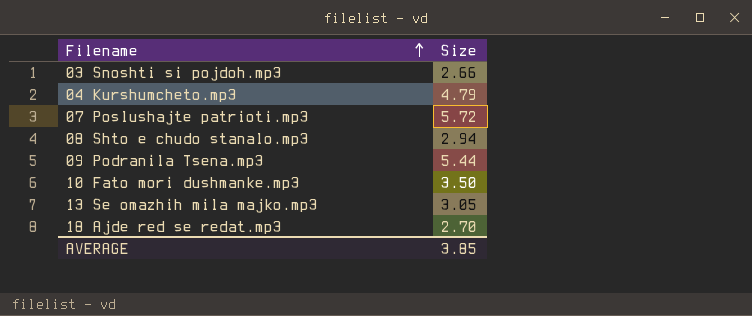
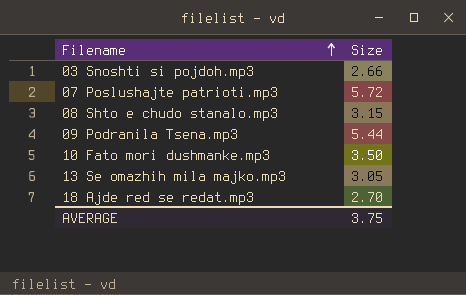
row 04 Kurshumcheto.mp3: 4.79 -> none
08 Shto e chudo stanalo.mp3 | Size: 2.94 -> 3.15
AVERAGE | Size: 3.85 -> 3.75

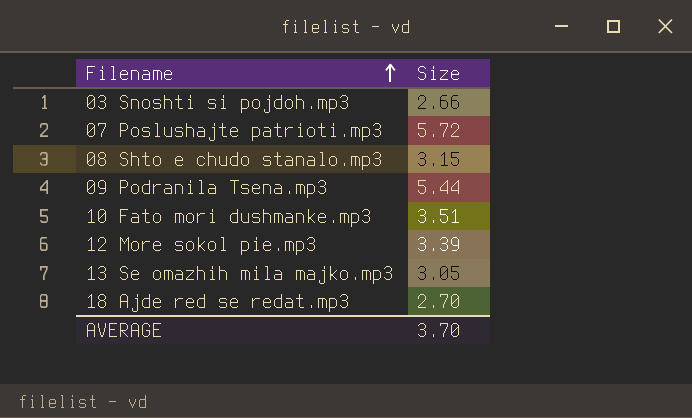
10 Fato mori dushmanke.mp3 | Size: 3.50 -> 3.51
row 12 More sokol pie.mp3: none -> 3.39
AVERAGE | Size: 3.75 -> 3.70

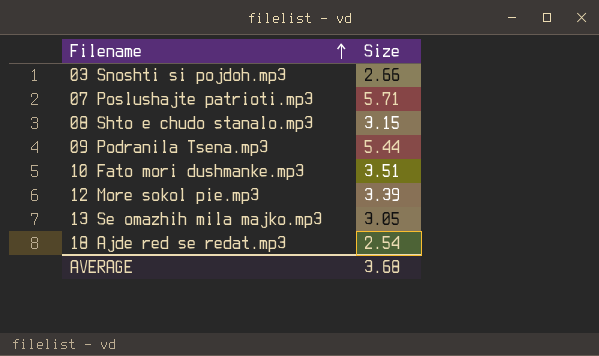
07 Poslushajte patrioti.mp3 | Size: 5.72 -> 5.71
18 Ajde red se redat.mp3 | Size: 2.70 -> 2.54
AVERAGE | Size: 3.70 -> 3.68

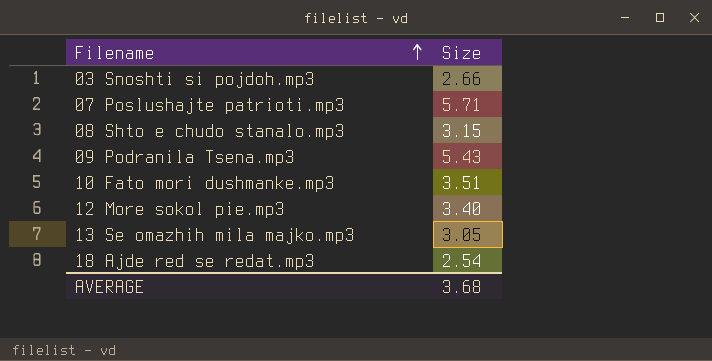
09 Podranila Tsena.mp3 | Size: 5.44 -> 5.43
12 More sokol pie.mp3 | Size: 3.39 -> 3.40

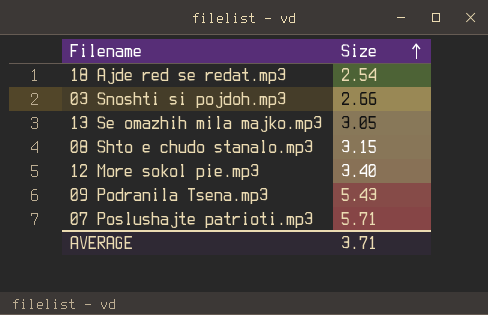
row order: Filename ascending -> Size ascending
row 10 Fato mori dushmanke.mp3: 3.51 -> none
AVERAGE | Size: 3.68 -> 3.71

